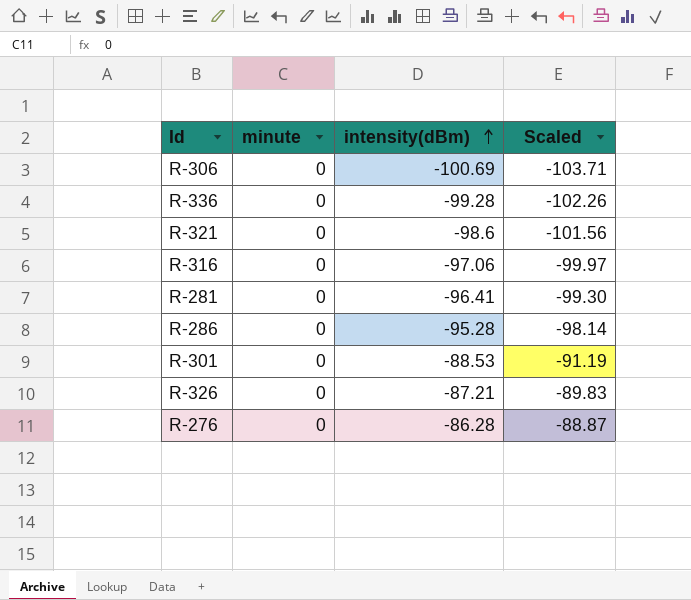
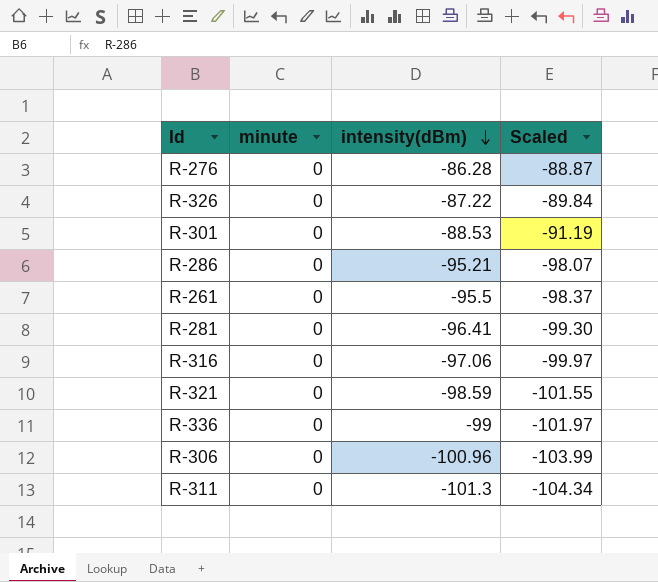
row order: intensity(dBm) ascending -> intensity(dBm) descending
R-326 | intensity(dBm): -87.21 -> -87.22
R-326 | Scaled: -89.83 -> -89.84
R-286 | intensity(dBm): -95.28 -> -95.21
R-286 | Scaled: -98.14 -> -98.07
row R-261: none -> 0 | -95.5 | -98.37
R-321 | intensity(dBm): -98.6 -> -98.59
R-321 | Scaled: -101.56 -> -101.55
R-336 | intensity(dBm): -99.28 -> -99
R-336 | Scaled: -102.26 -> -101.97
R-306 | intensity(dBm): -100.69 -> -100.96
R-306 | Scaled: -103.71 -> -103.99
row R-311: none -> 0 | -101.3 | -104.34

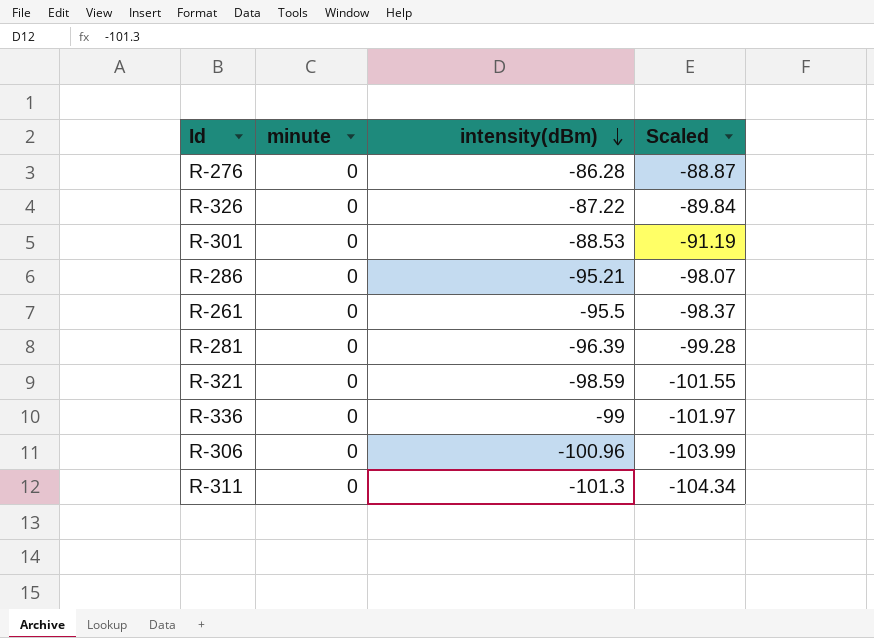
row R-316: 0 | -97.06 | -99.97 -> none
R-281 | intensity(dBm): -96.41 -> -96.39
R-281 | Scaled: -99.30 -> -99.28

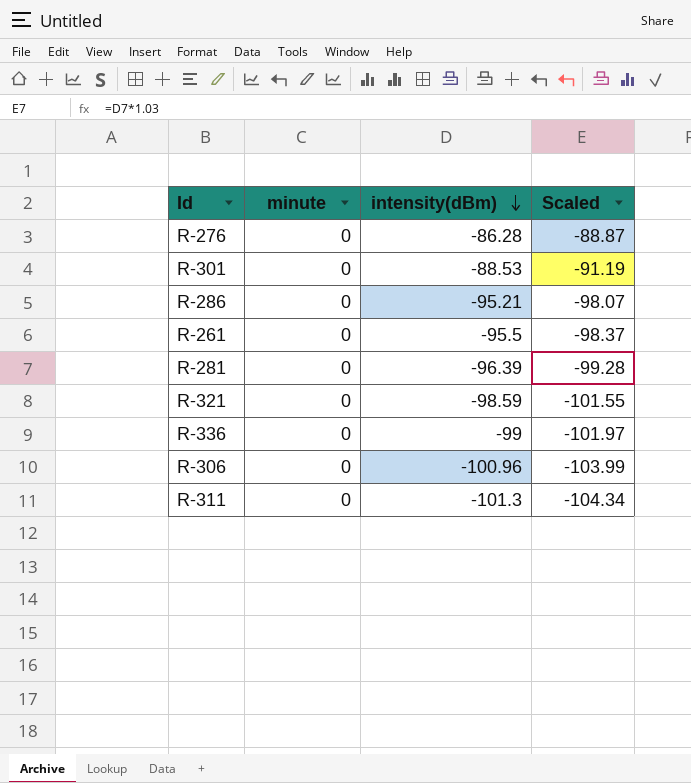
row R-326: 0 | -87.22 | -89.84 -> none

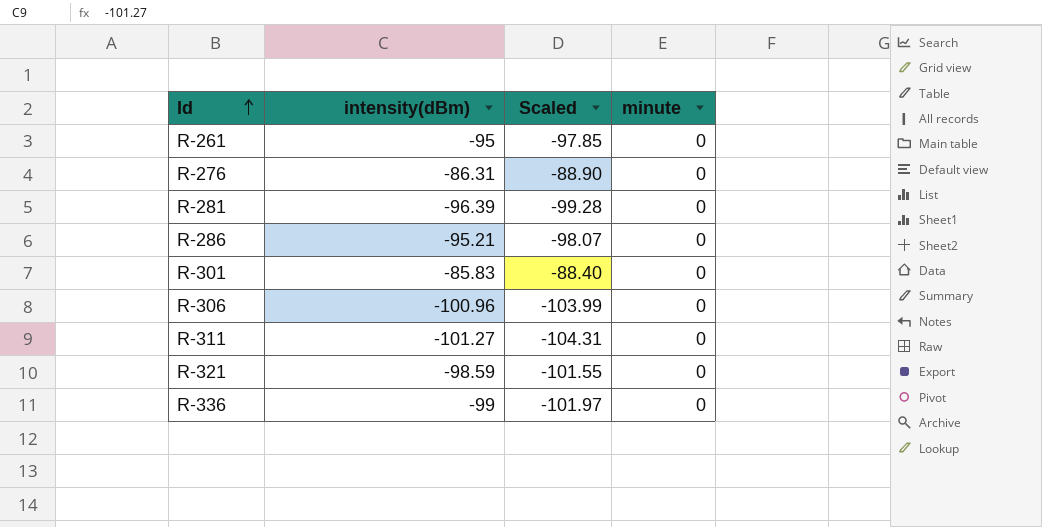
row order: intensity(dBm) descending -> Id ascending
column minute | position: 2 -> 4
R-261 | intensity(dBm): -95.5 -> -95
R-261 | Scaled: -98.37 -> -97.85
R-276 | intensity(dBm): -86.28 -> -86.31
R-276 | Scaled: -88.87 -> -88.90
R-301 | intensity(dBm): -88.53 -> -85.83
R-301 | Scaled: -91.19 -> -88.40
R-311 | intensity(dBm): -101.3 -> -101.27
R-311 | Scaled: -104.34 -> -104.31

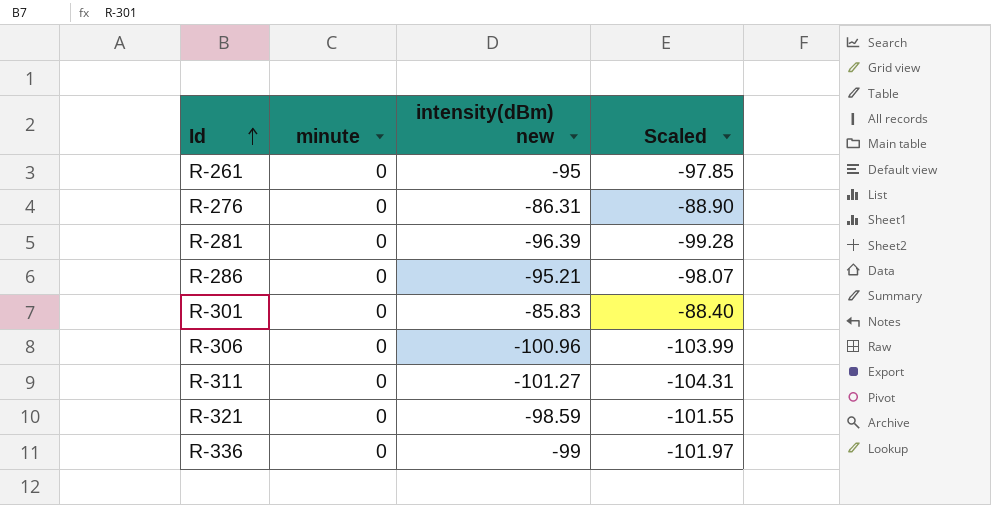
column minute | position: 4 -> 2
column name: intensity(dBm) -> intensity(dBm) new

